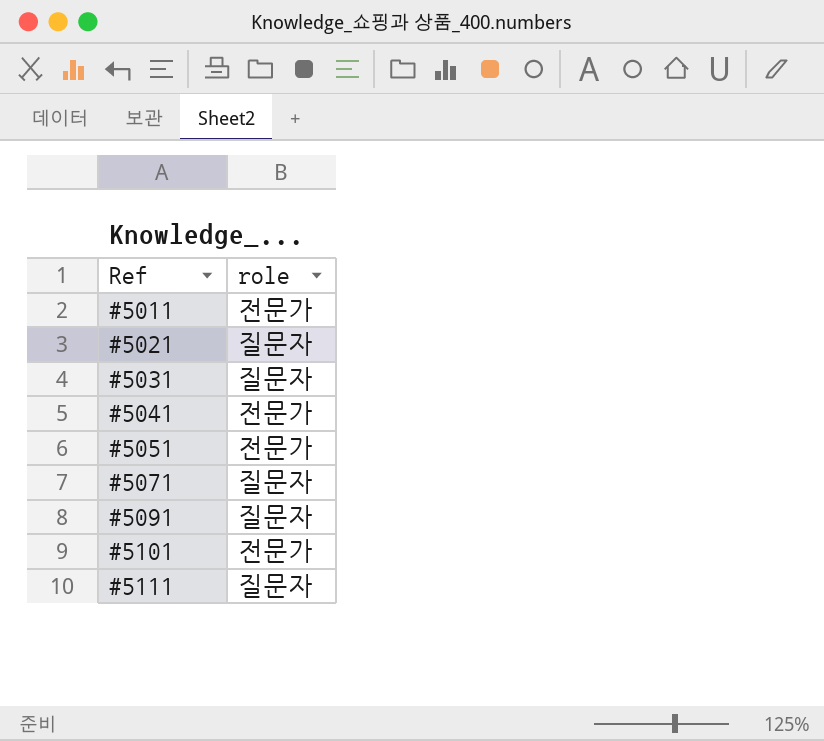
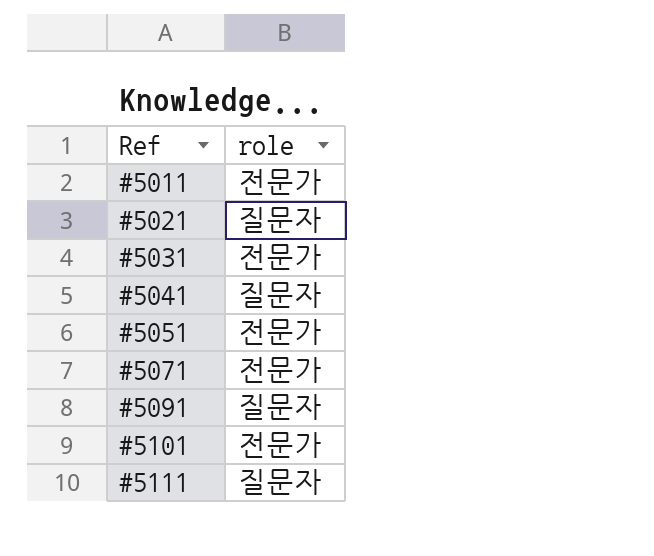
#5031 | role: 질문자 -> 전문가
#5041 | role: 전문가 -> 질문자
#5071 | role: 질문자 -> 전문가

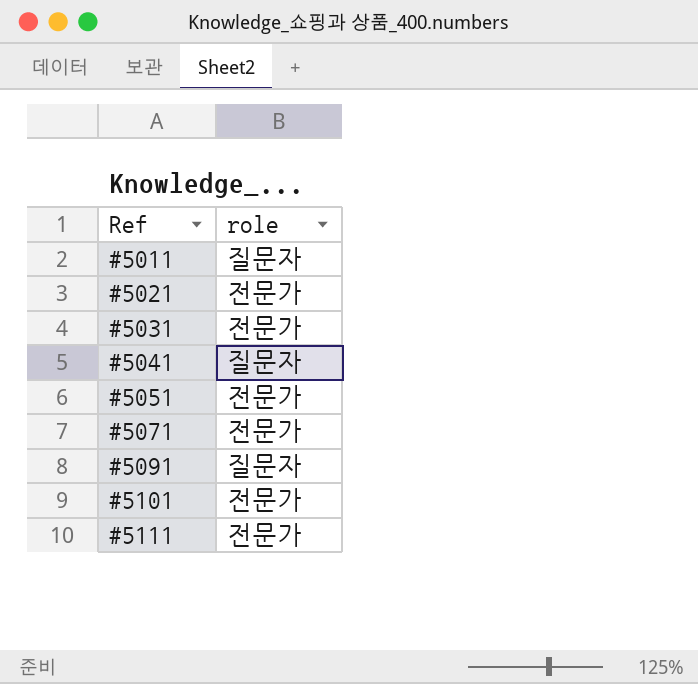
#5011 | role: 전문가 -> 질문자
#5021 | role: 질문자 -> 전문가
#5111 | role: 질문자 -> 전문가

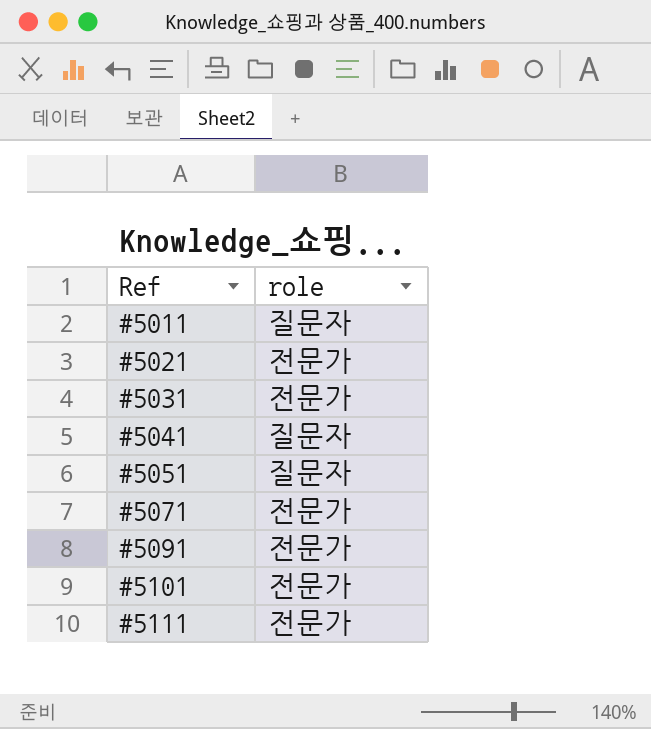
#5051 | role: 전문가 -> 질문자
#5091 | role: 질문자 -> 전문가

